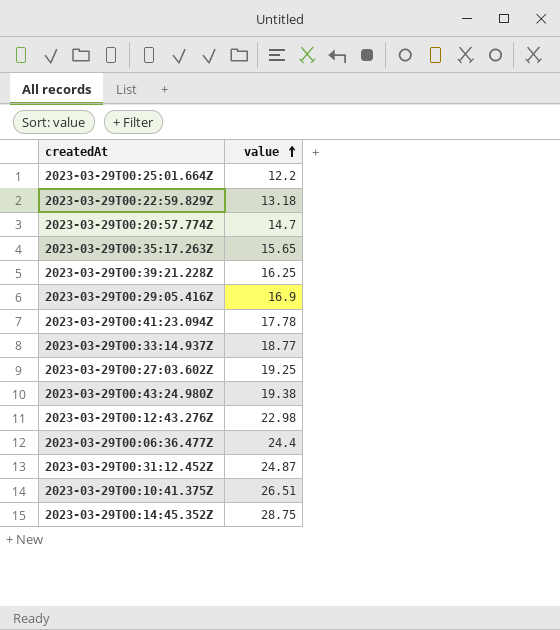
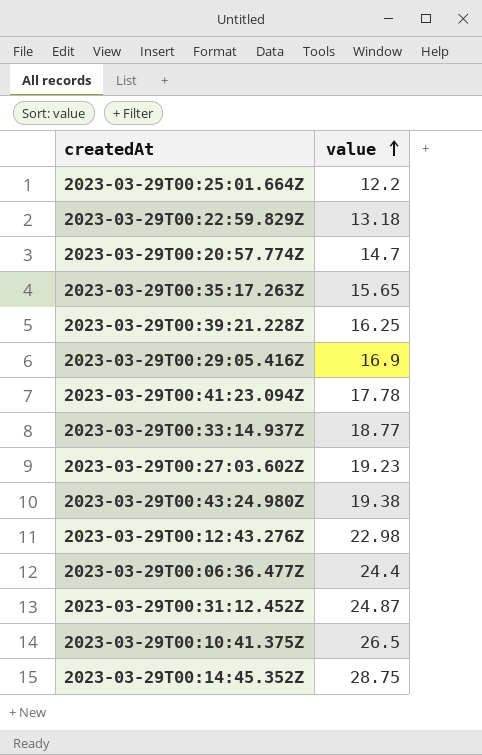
2023-03-29T00:27:03.602Z | value: 19.25 -> 19.23
2023-03-29T00:10:41.375Z | value: 26.51 -> 26.5

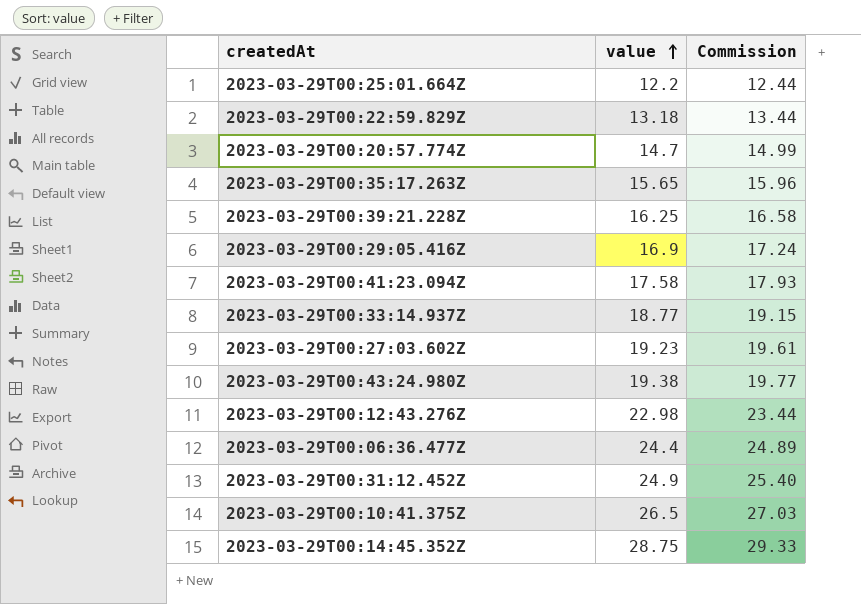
column Commission | formula: none -> [value] * 1.02
2023-03-29T00:41:23.094Z | value: 17.78 -> 17.58
2023-03-29T00:31:12.452Z | value: 24.87 -> 24.9

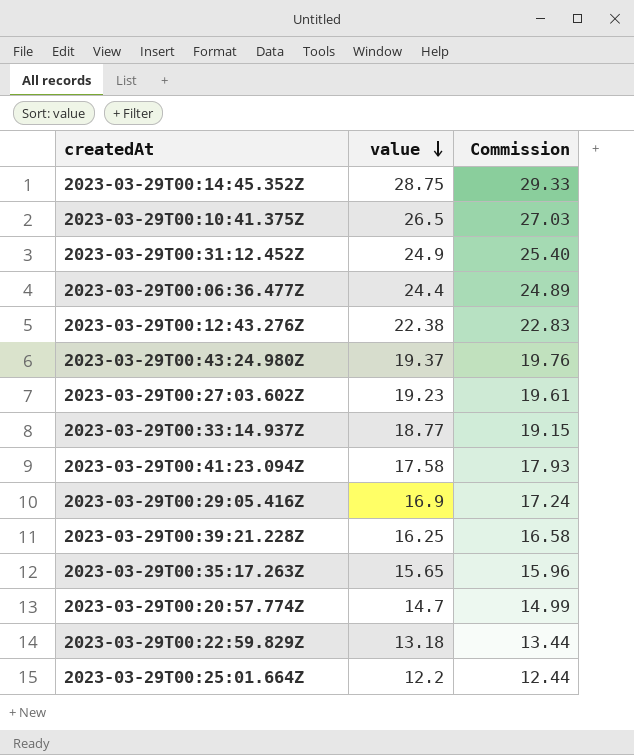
row order: value ascending -> value descending
2023-03-29T00:12:43.276Z | value: 22.98 -> 22.38
2023-03-29T00:12:43.276Z | Commission: 23.44 -> 22.83
2023-03-29T00:43:24.980Z | value: 19.38 -> 19.37
2023-03-29T00:43:24.980Z | Commission: 19.77 -> 19.76

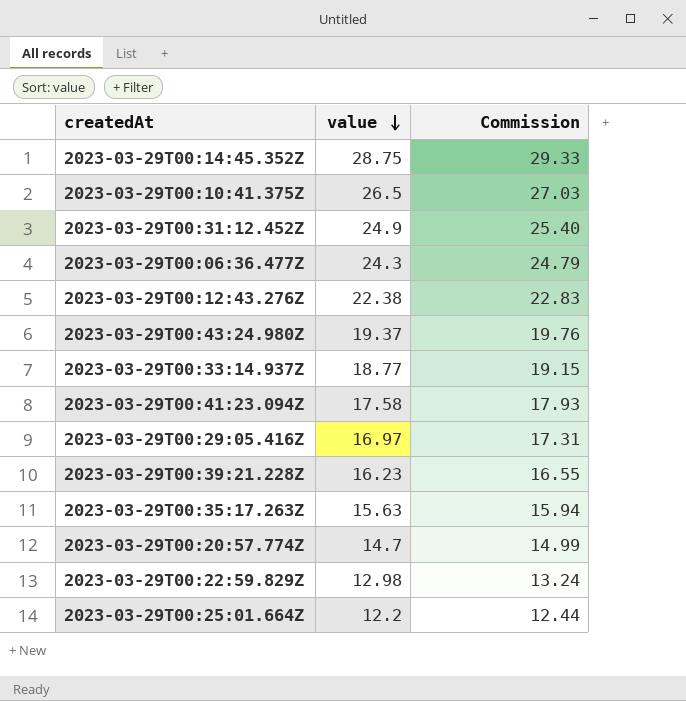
row 2023-03-29T00:27:03.602Z: 19.23 | 19.61 -> none
2023-03-29T00:06:36.477Z | value: 24.4 -> 24.3
2023-03-29T00:06:36.477Z | Commission: 24.89 -> 24.79
2023-03-29T00:29:05.416Z | value: 16.9 -> 16.97
2023-03-29T00:29:05.416Z | Commission: 17.24 -> 17.31
2023-03-29T00:39:21.228Z | value: 16.25 -> 16.23
2023-03-29T00:39:21.228Z | Commission: 16.58 -> 16.55
2023-03-29T00:35:17.263Z | value: 15.65 -> 15.63
2023-03-29T00:35:17.263Z | Commission: 15.96 -> 15.94
2023-03-29T00:22:59.829Z | value: 13.18 -> 12.98
2023-03-29T00:22:59.829Z | Commission: 13.44 -> 13.24

